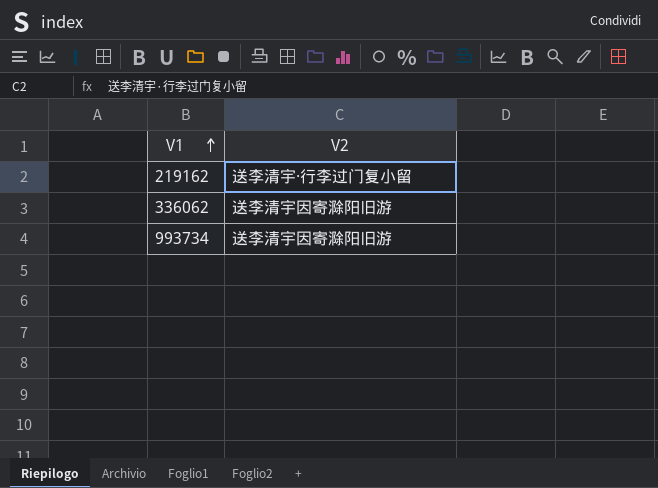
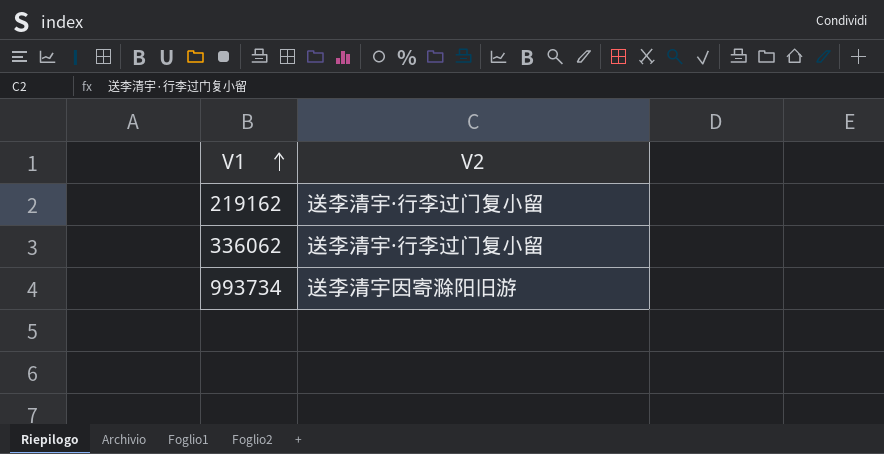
336062 | V2: 送李清宇因寄滁阳旧游 -> 送李清宇·行李过门复小留

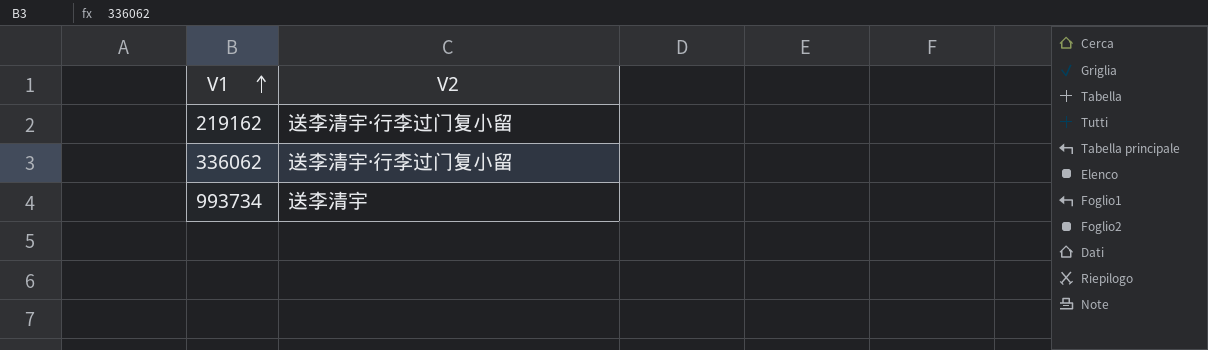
993734 | V2: 送李清宇因寄滁阳旧游 -> 送李清宇

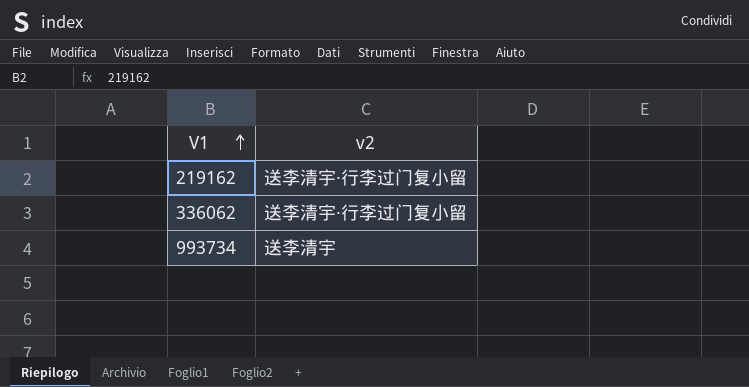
column name: V2 -> v2

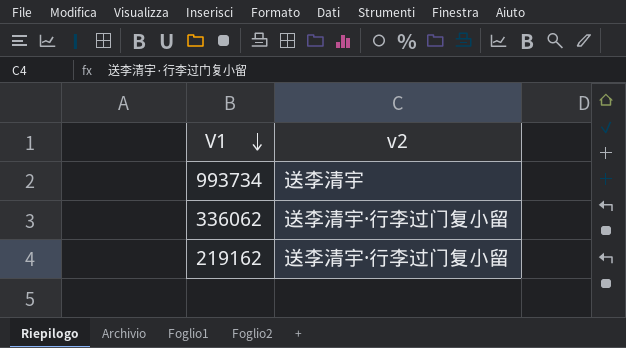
row order: V1 ascending -> V1 descending

